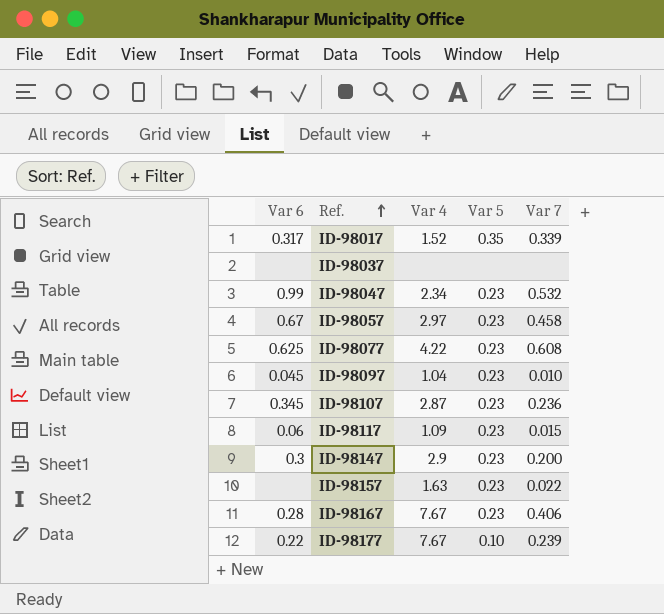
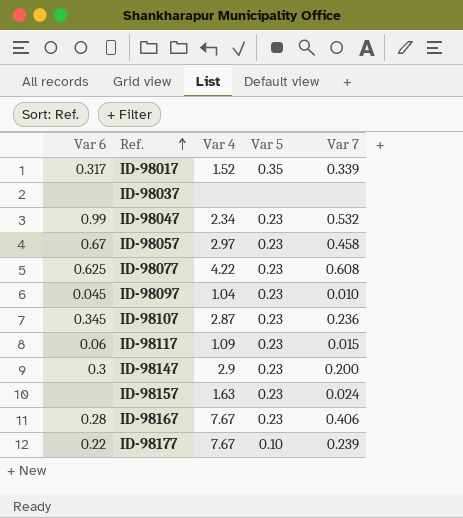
ID-98157 | Var 7: 0.022 -> 0.024

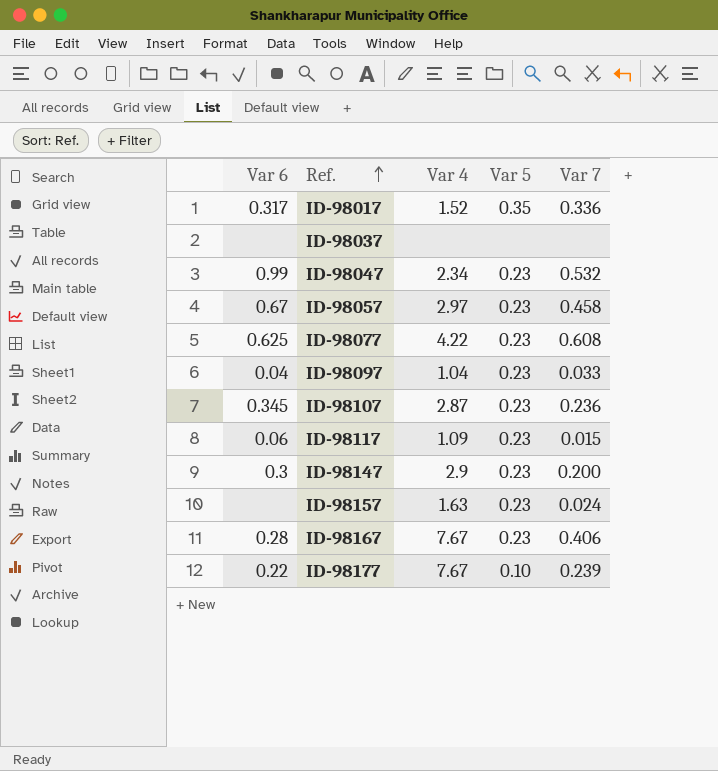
ID-98017 | Var 7: 0.339 -> 0.336
ID-98097 | Var 6: 0.045 -> 0.04
ID-98097 | Var 7: 0.010 -> 0.033

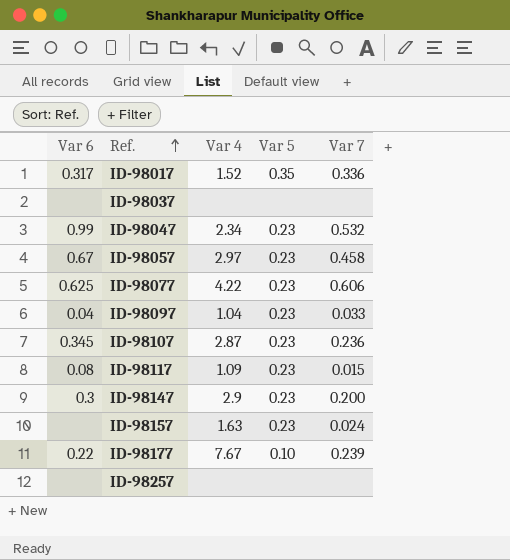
row ID-98167: 0.28 | 7.67 | 0.23 | 0.406 -> none
ID-98077 | Var 7: 0.608 -> 0.606
ID-98117 | Var 6: 0.06 -> 0.08
row ID-98257: none -> none | none | none | none

